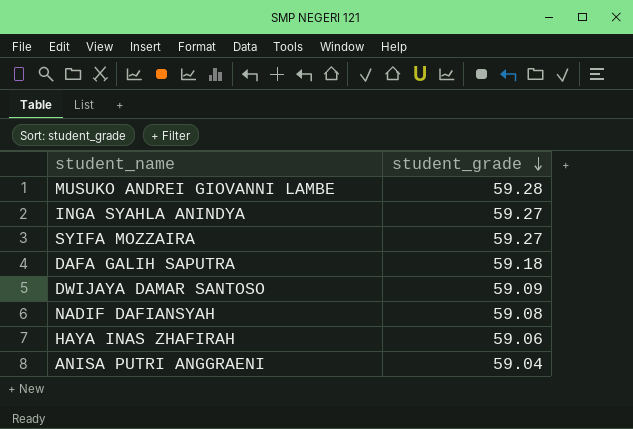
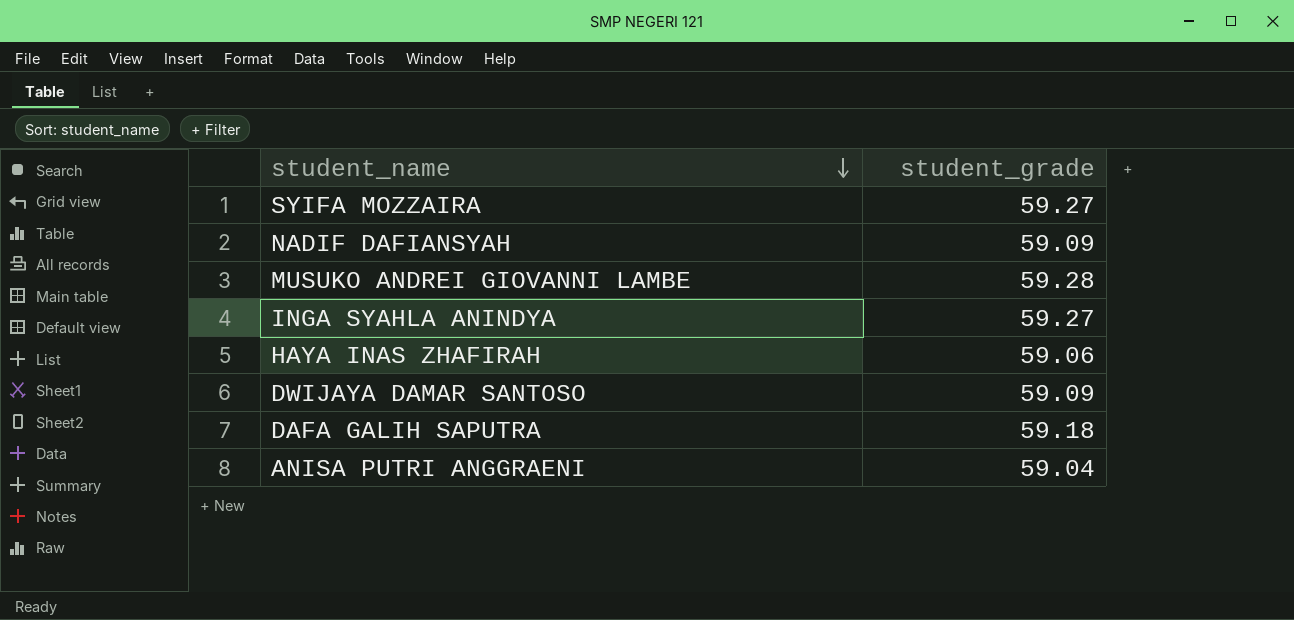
row order: student_grade descending -> student_name descending
NADIF DAFIANSYAH | student_grade: 59.08 -> 59.09

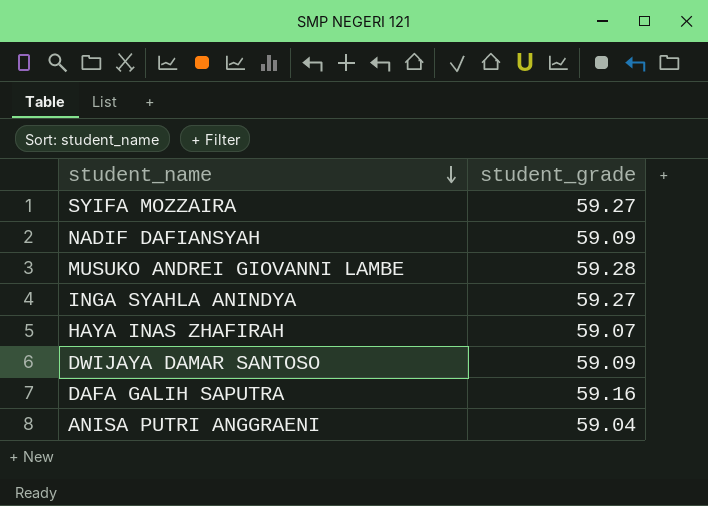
HAYA INAS ZHAFIRAH | student_grade: 59.06 -> 59.07
DAFA GALIH SAPUTRA | student_grade: 59.18 -> 59.16

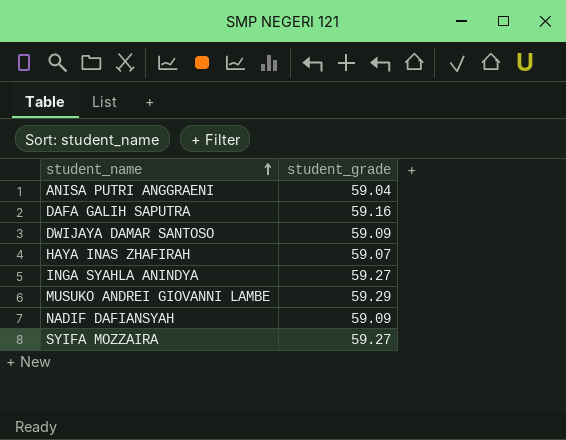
row order: student_name descending -> student_name ascending
MUSUKO ANDREI GIOVANNI LAMBE | student_grade: 59.28 -> 59.29

